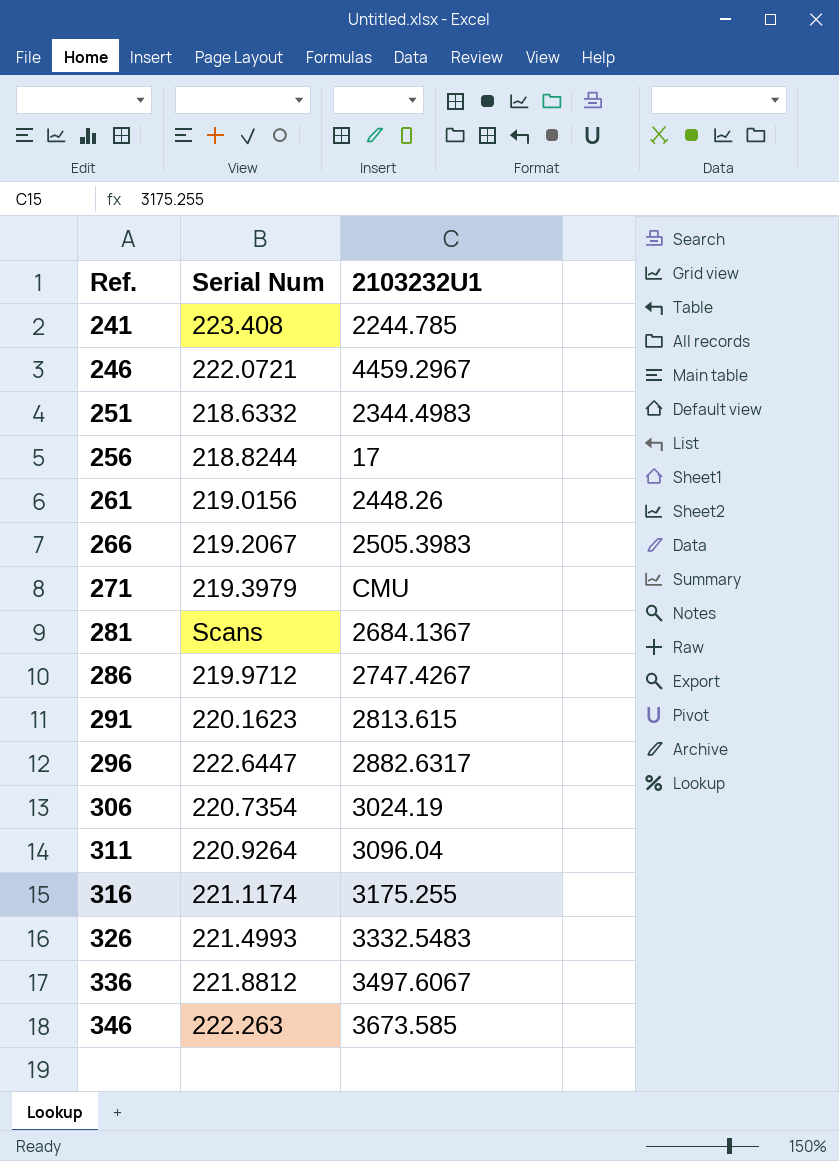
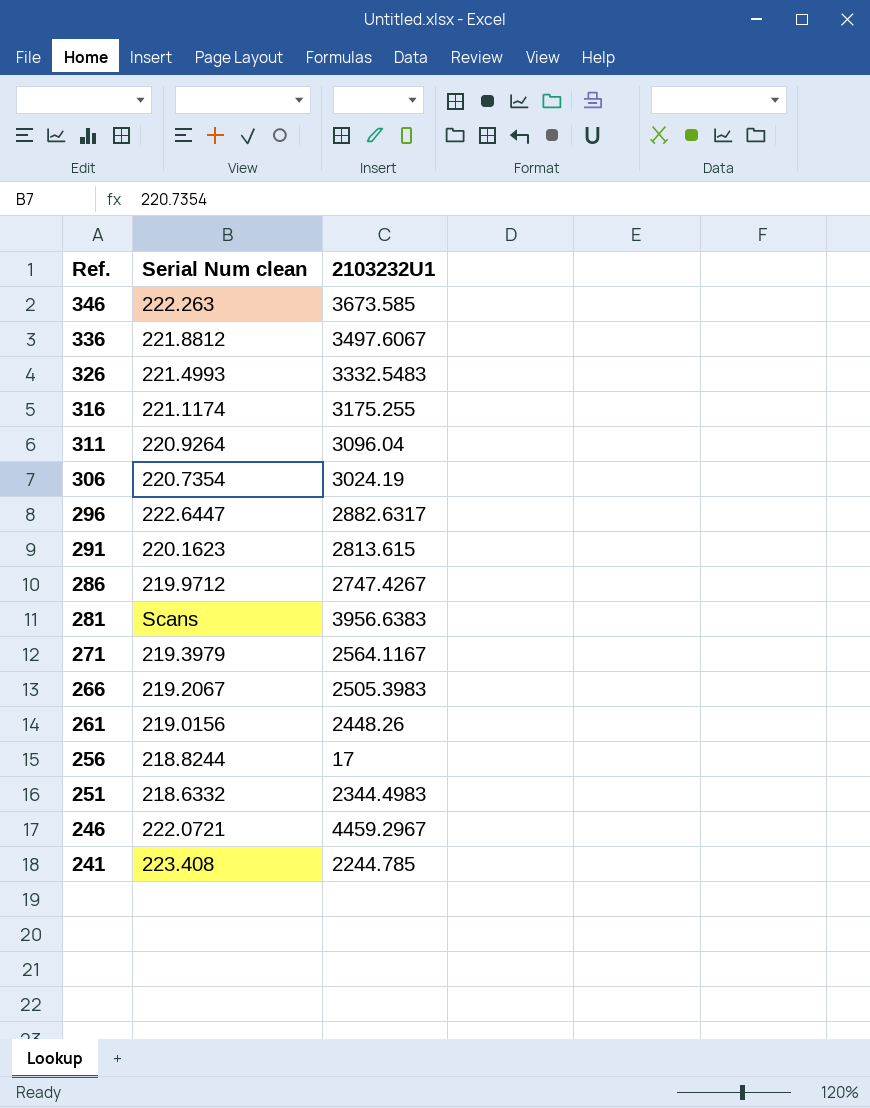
row order: Ref. ascending -> Ref. descending
column name: Serial Num -> Serial Num clean
281 | 2103232U1: 2684.1367 -> 3956.6383
271 | 2103232U1: CMU -> 2564.1167

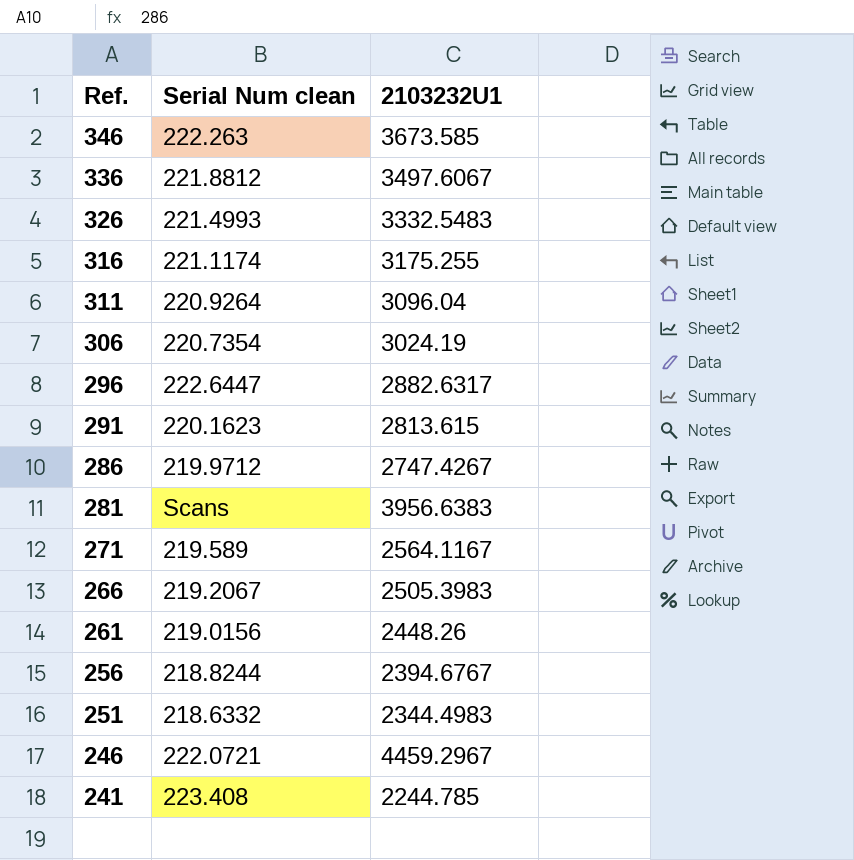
271 | Serial Num clean: 219.3979 -> 219.589
256 | 2103232U1: 17 -> 2394.6767

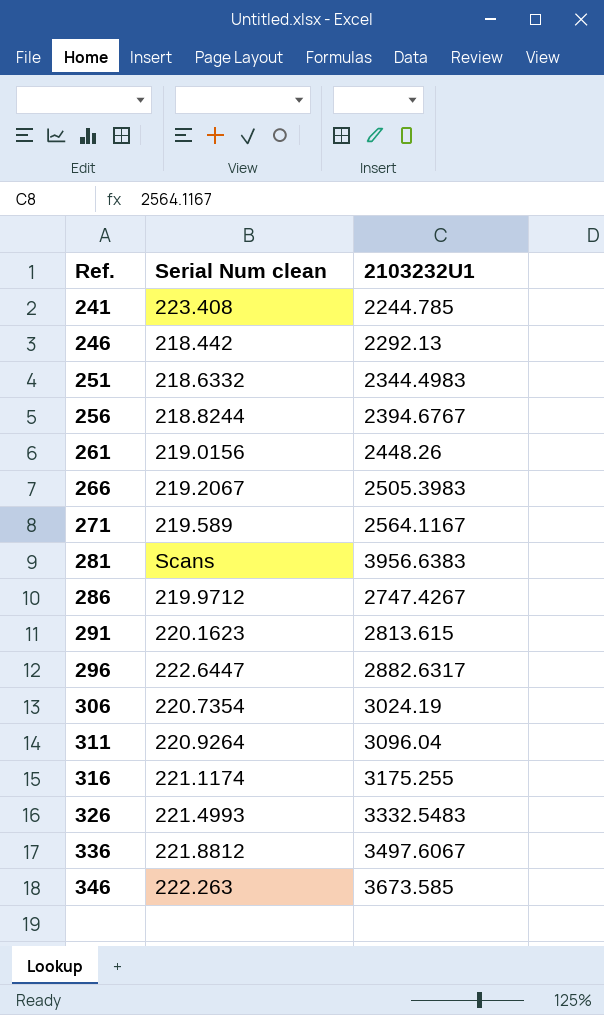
row order: Ref. descending -> Ref. ascending
246 | Serial Num clean: 222.0721 -> 218.442
246 | 2103232U1: 4459.2967 -> 2292.13

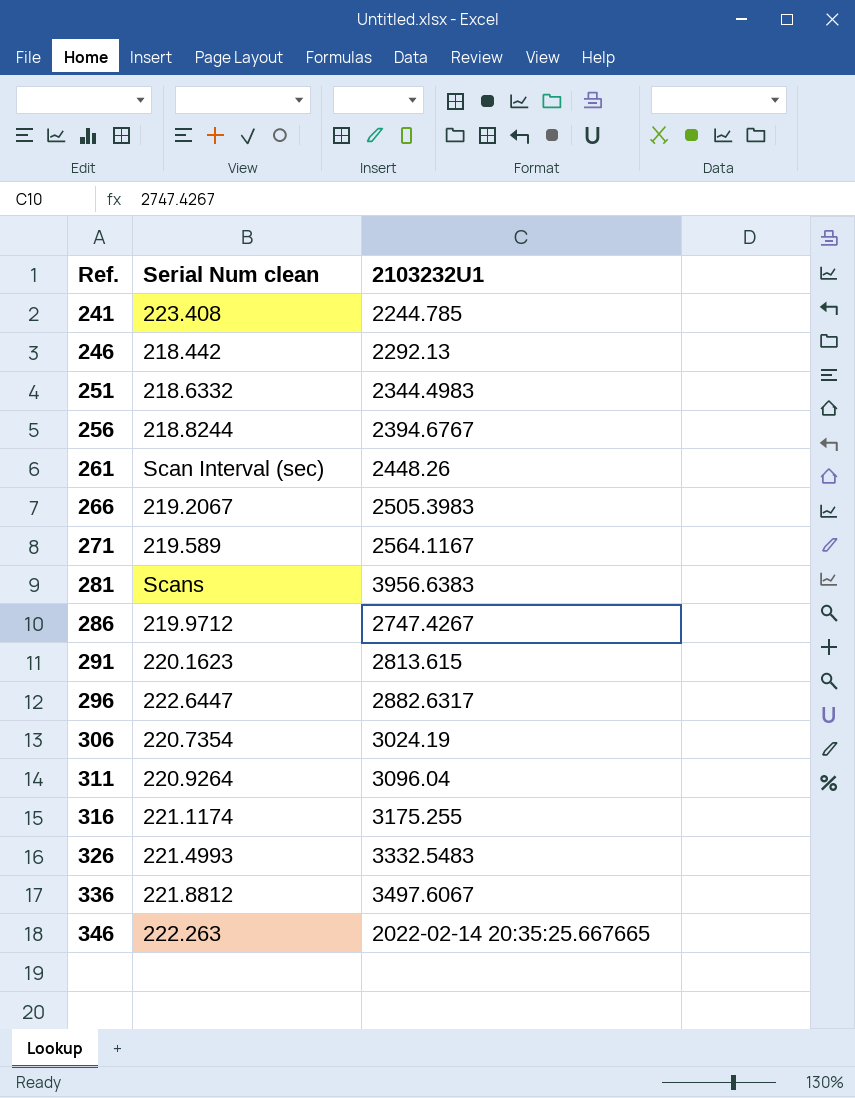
261 | Serial Num clean: 219.0156 -> Scan Interval (sec)
346 | 2103232U1: 3673.585 -> 2022-02-14 20:35:25.667665

